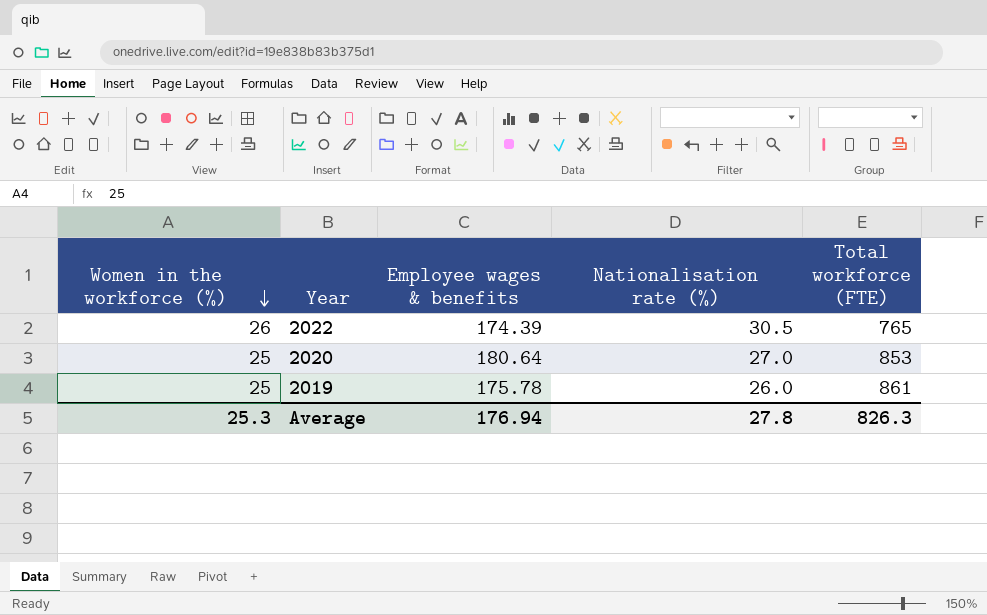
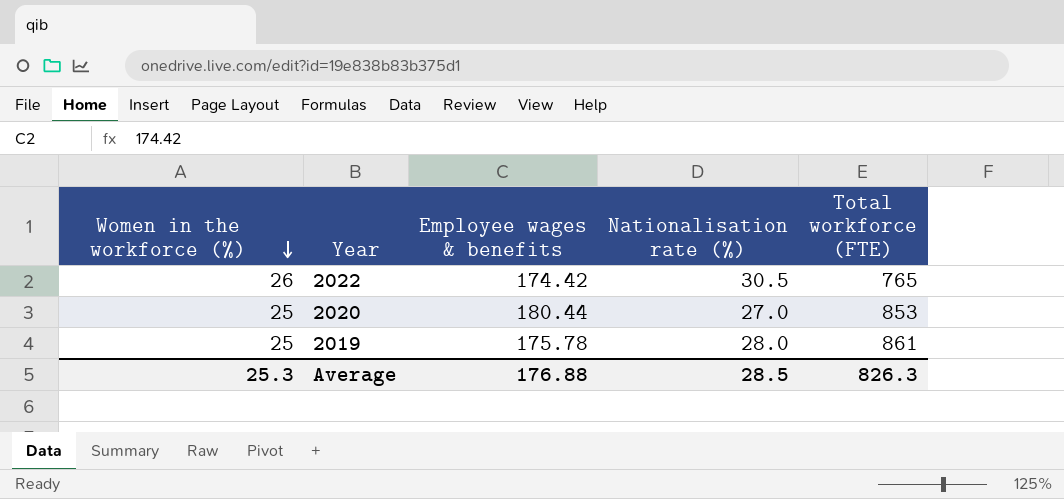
2022 | Employee wages & benefits: 174.39 -> 174.42
2020 | Employee wages & benefits: 180.64 -> 180.44
2019 | Nationalisation rate (%): 26.0 -> 28.0
Average | Employee wages & benefits: 176.94 -> 176.88
Average | Nationalisation rate (%): 27.8 -> 28.5

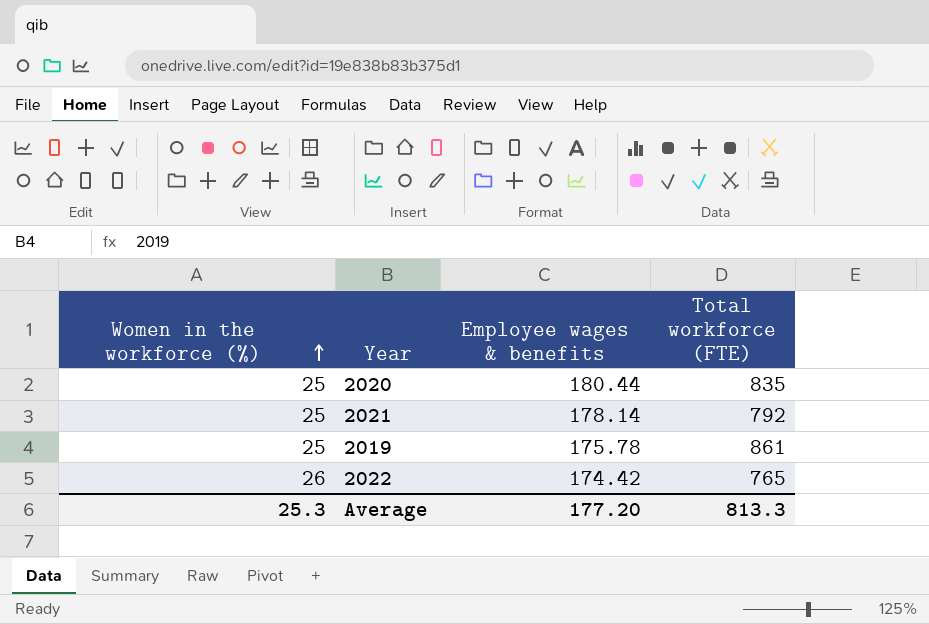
row order: Women in the workforce (%) descending -> Women in the workforce (%) ascending
column Nationalisation rate (%) | position: 4 -> none
2020 | Total workforce (FTE): 853 -> 835
row 2021: none -> 25 | 178.14 | 792
Average | Employee wages & benefits: 176.88 -> 177.20
Average | Total workforce (FTE): 826.3 -> 813.3

